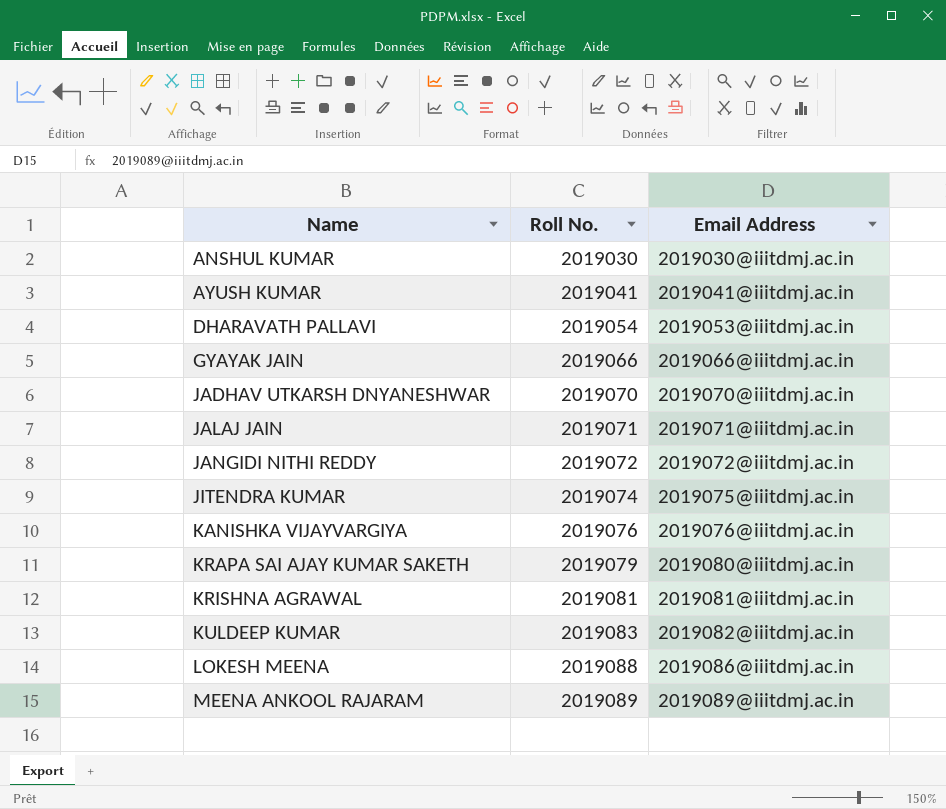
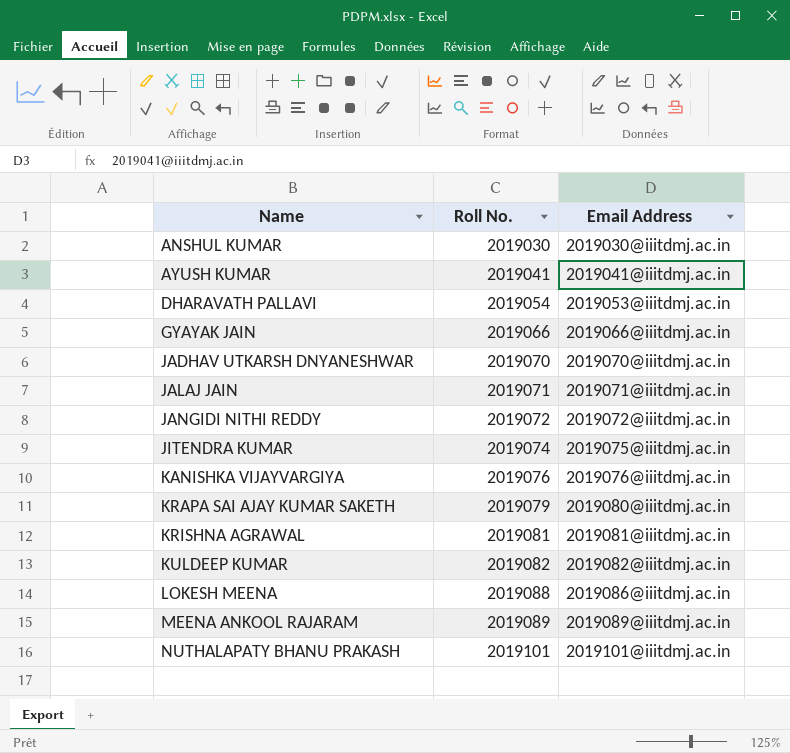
KULDEEP KUMAR | Roll No.: 2019083 -> 2019082
row NUTHALAPATY BHANU PRAKASH: none -> 2019101 | 2019101@iiitdmj.ac.in

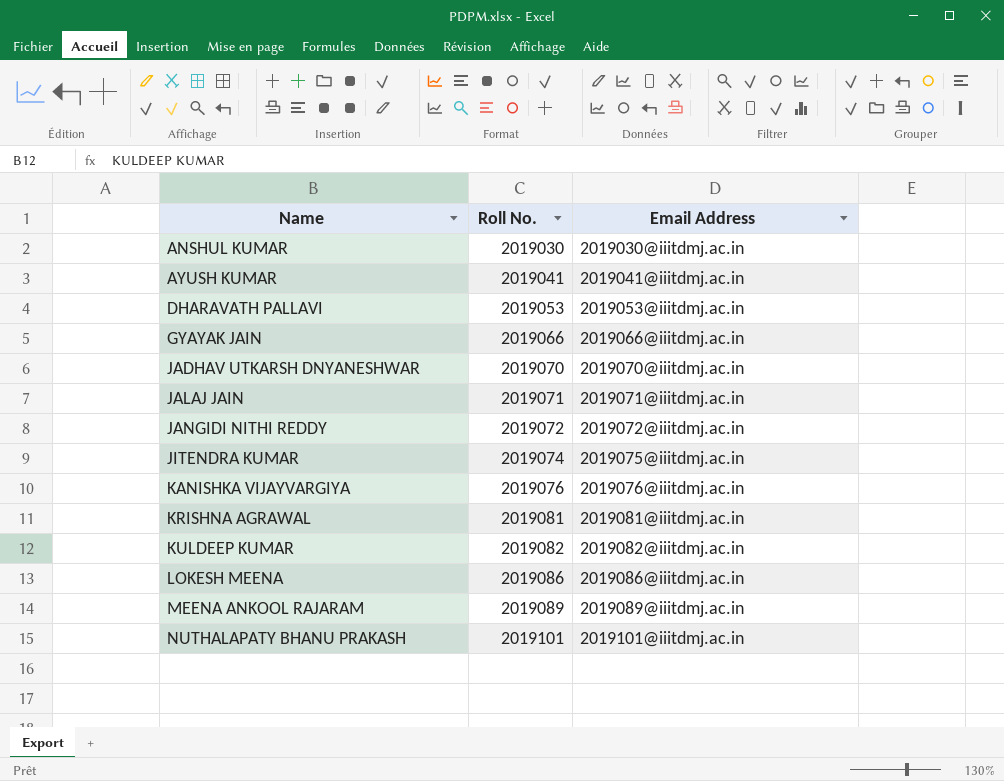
row KRAPA SAI AJAY KUMAR SAKETH: 2019079 | 2019080@iiitdmj.ac.in -> none
DHARAVATH PALLAVI | Roll No.: 2019054 -> 2019053
LOKESH MEENA | Roll No.: 2019088 -> 2019086

